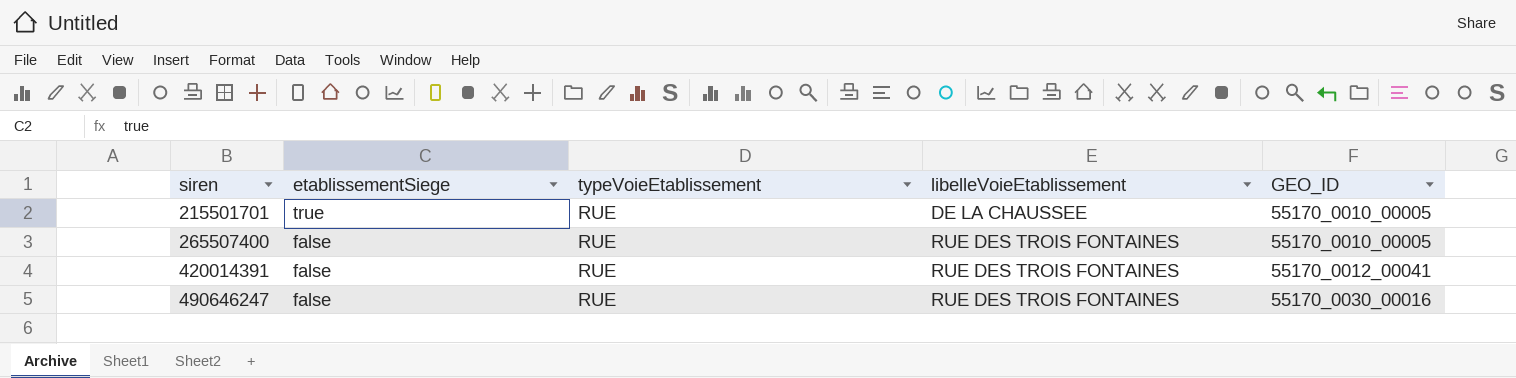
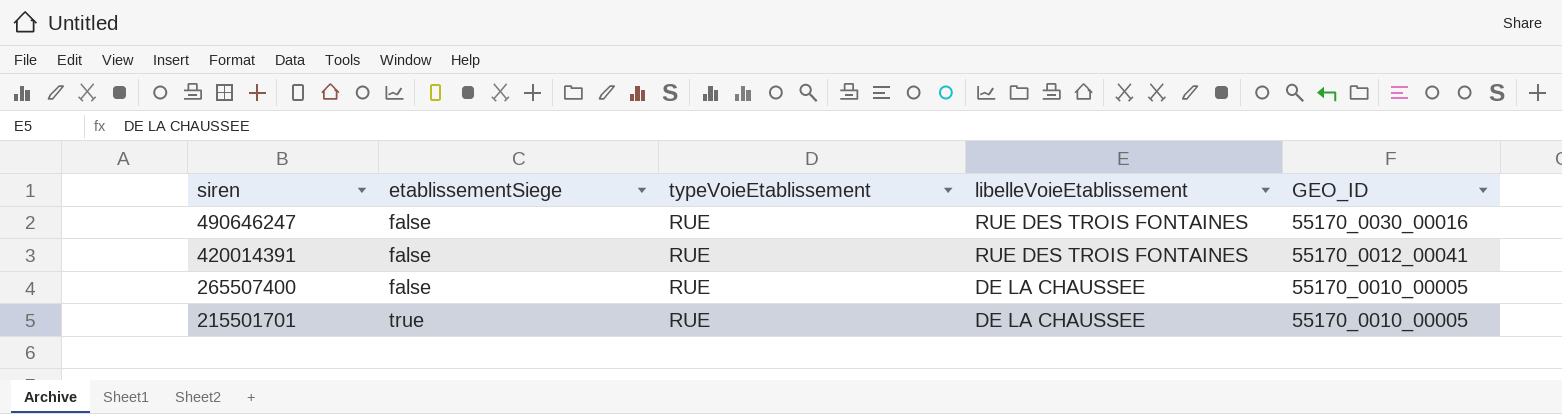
row order: siren ascending -> siren descending
265507400 | libelleVoieEtablissement: RUE DES TROIS FONTAINES -> DE LA CHAUSSEE

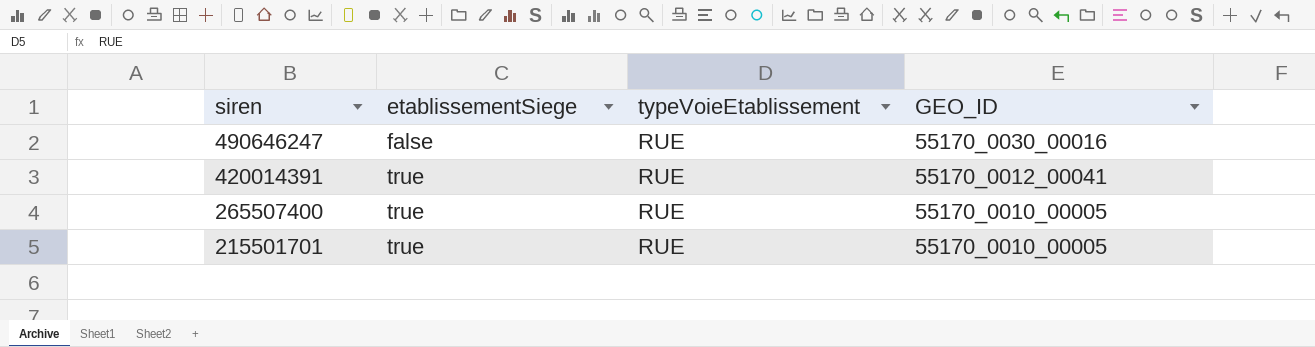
column libelleVoieEtablissement | position: 4 -> none
420014391 | etablissementSiege: false -> true
265507400 | etablissementSiege: false -> true

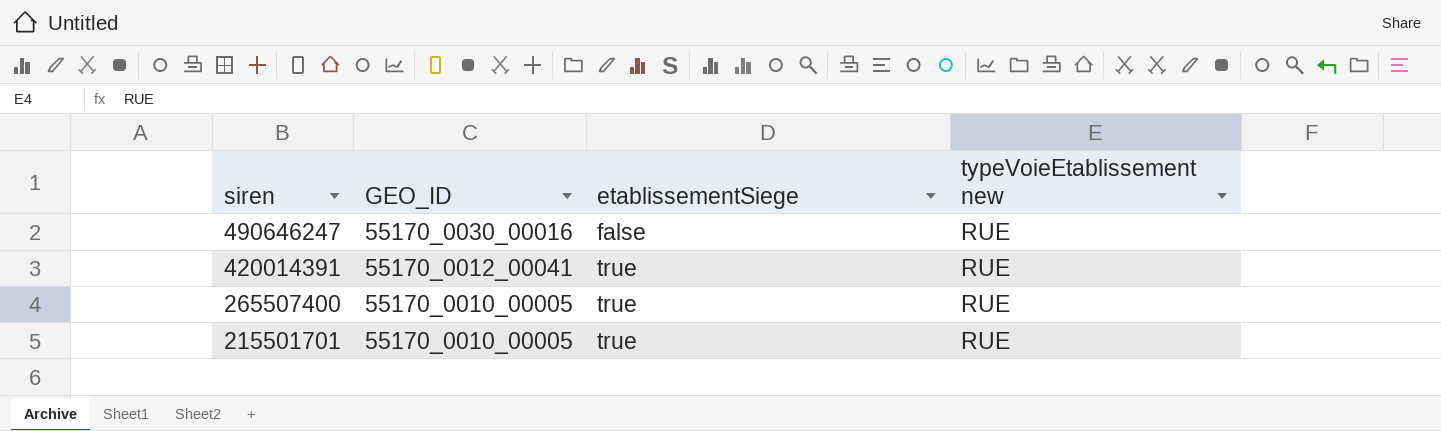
column GEO_ID | position: 4 -> 2
column name: typeVoieEtablissement -> typeVoieEtablissement new

